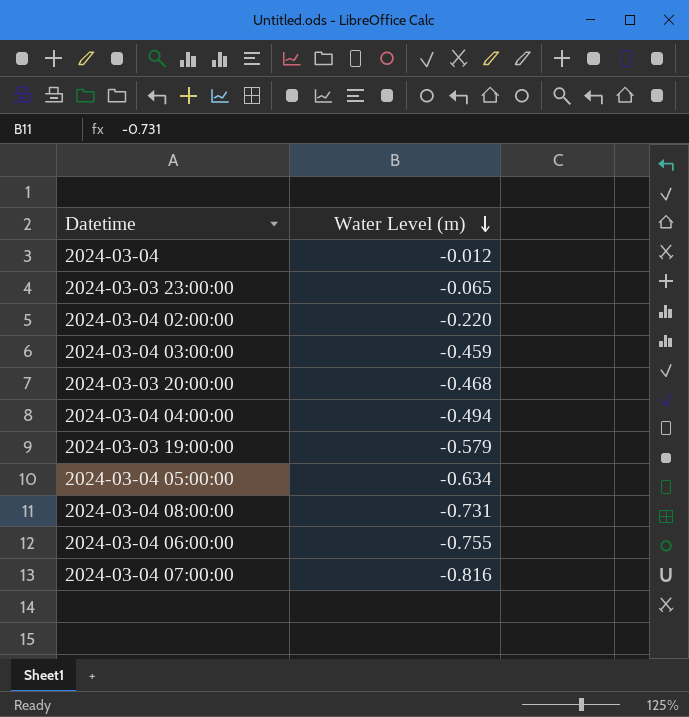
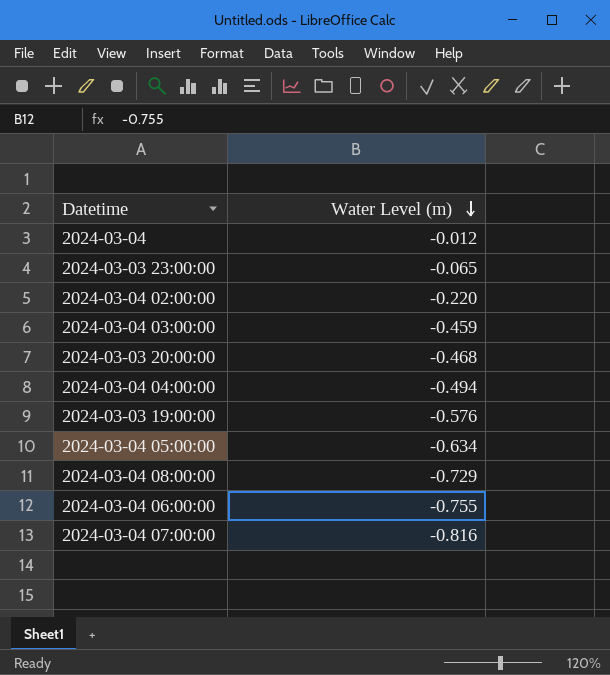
2024-03-03 19:00:00 | Water Level (m): -0.579 -> -0.576
2024-03-04 08:00:00 | Water Level (m): -0.731 -> -0.729

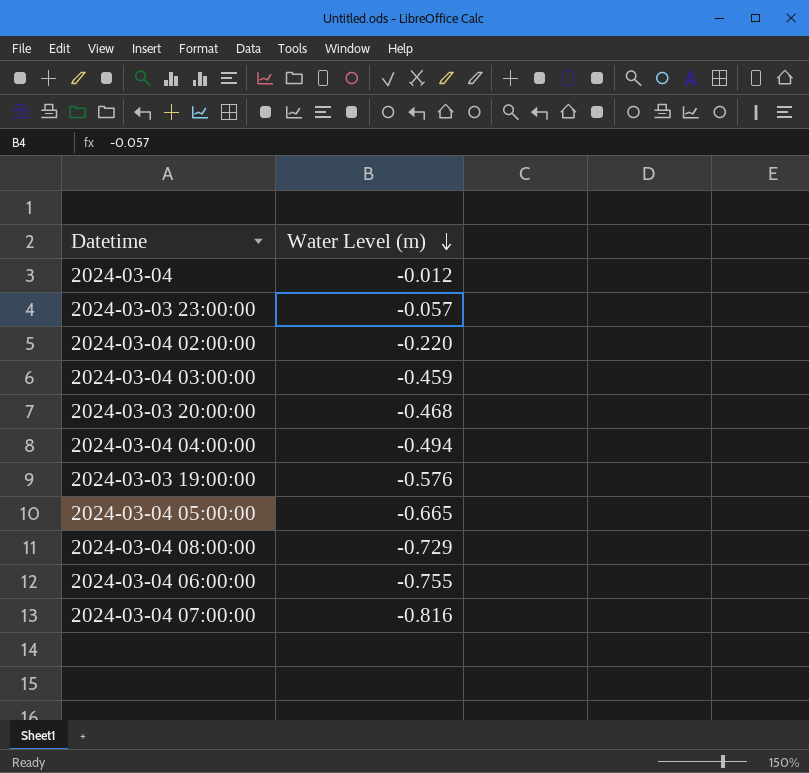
2024-03-03 23:00:00 | Water Level (m): -0.065 -> -0.057
2024-03-04 05:00:00 | Water Level (m): -0.634 -> -0.665

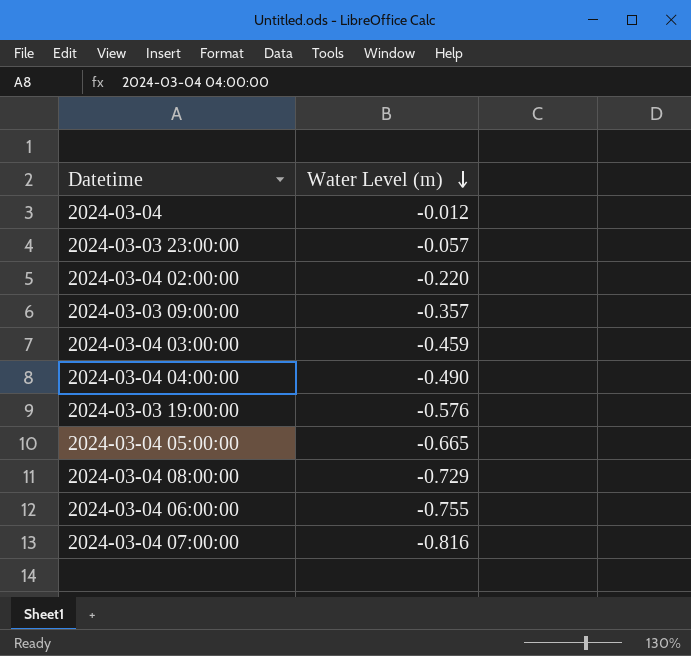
row 2024-03-03 20:00:00: -0.468 -> none
row 2024-03-03 09:00:00: none -> -0.357
2024-03-04 04:00:00 | Water Level (m): -0.494 -> -0.490

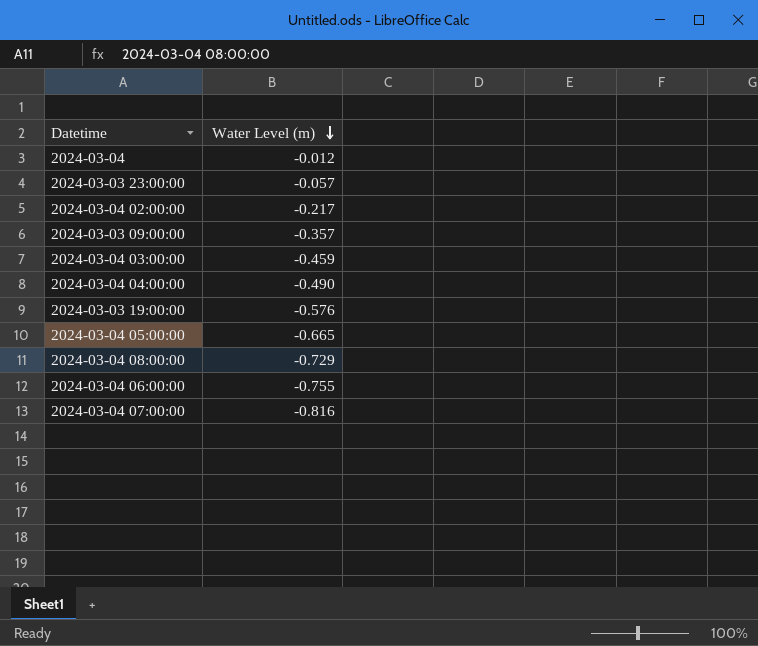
2024-03-04 02:00:00 | Water Level (m): -0.220 -> -0.217

